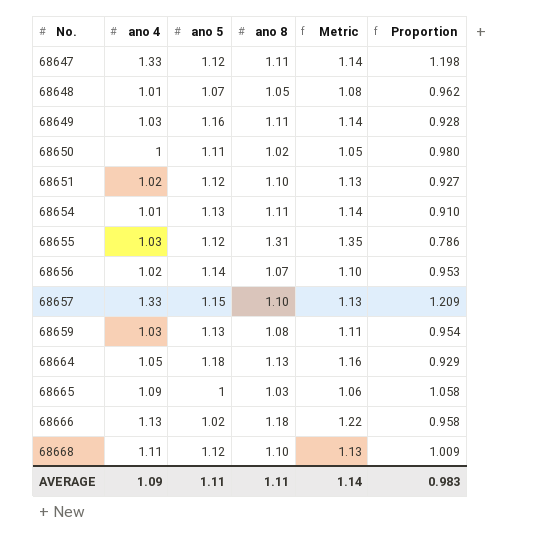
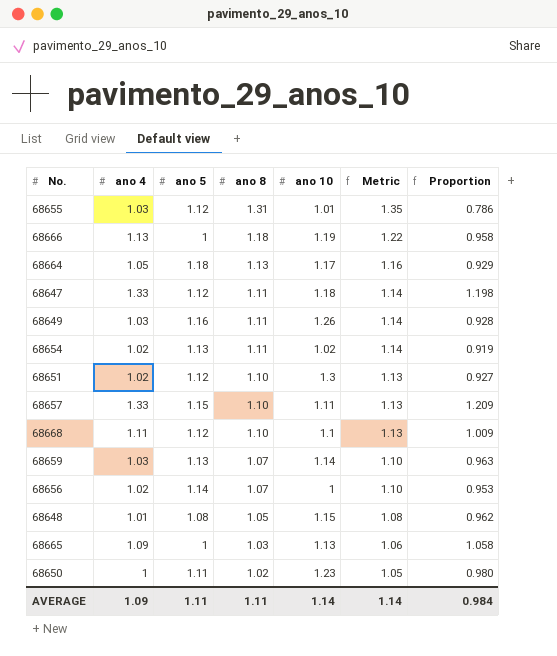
row order: No. ascending -> ano 8 descending
column ano 10 | position: none -> 5
68666 | ano 5: 1.02 -> 1
68654 | ano 4: 1.01 -> 1.02
68654 | Proportion: 0.910 -> 0.919
68659 | ano 8: 1.08 -> 1.07
68659 | Metric: 1.11 -> 1.10
68659 | Proportion: 0.954 -> 0.963
68648 | ano 5: 1.07 -> 1.08
AVERAGE | Proportion: 0.983 -> 0.984

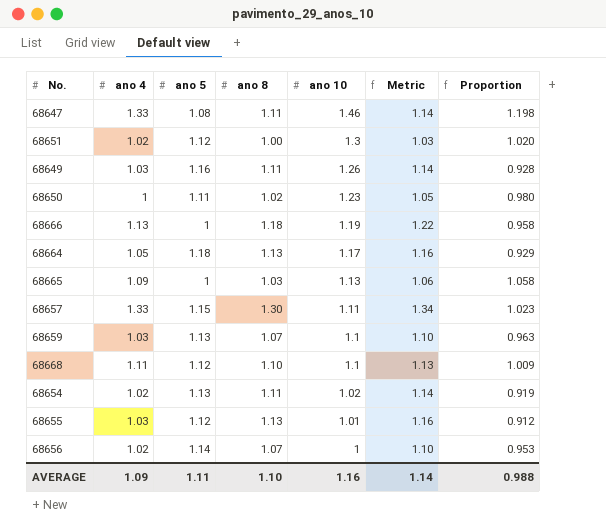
row order: ano 8 descending -> ano 10 descending
row 68648: 1.01 | 1.08 | 1.05 | 1.15 | 1.08 | 0.962 -> none
68647 | ano 5: 1.12 -> 1.08
68647 | ano 10: 1.18 -> 1.46
68651 | ano 8: 1.10 -> 1.00
68651 | Metric: 1.13 -> 1.03
68651 | Proportion: 0.927 -> 1.020
68657 | ano 8: 1.10 -> 1.30
68657 | Metric: 1.13 -> 1.34
68657 | Proportion: 1.209 -> 1.023
68659 | ano 10: 1.14 -> 1.1
68655 | ano 8: 1.31 -> 1.13
68655 | Metric: 1.35 -> 1.16
68655 | Proportion: 0.786 -> 0.912
AVERAGE | ano 8: 1.11 -> 1.10
AVERAGE | ano 10: 1.14 -> 1.16
AVERAGE | Proportion: 0.984 -> 0.988

